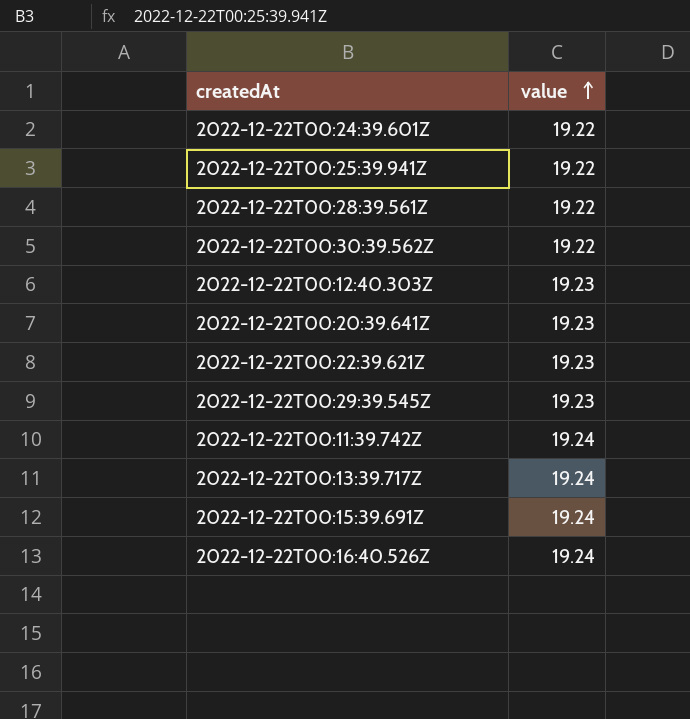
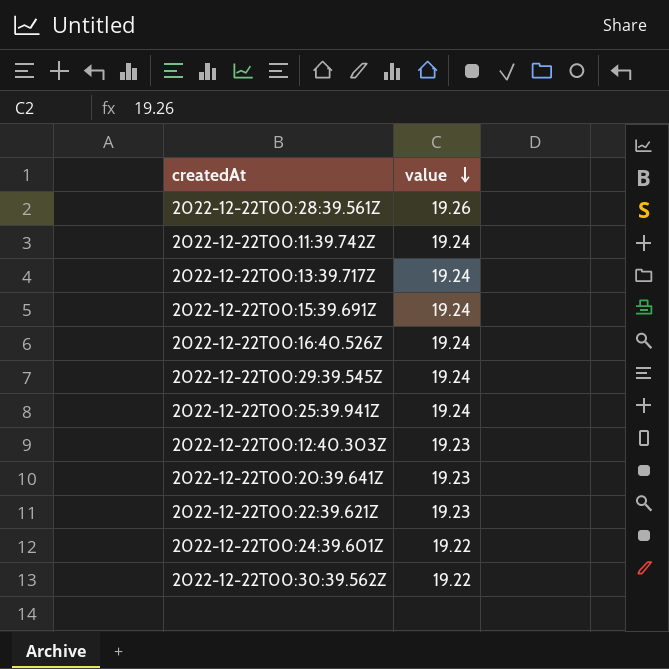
row order: value ascending -> value descending
2022-12-22T00:28:39.561Z | value: 19.22 -> 19.26
2022-12-22T00:29:39.545Z | value: 19.23 -> 19.24
2022-12-22T00:25:39.941Z | value: 19.22 -> 19.24

